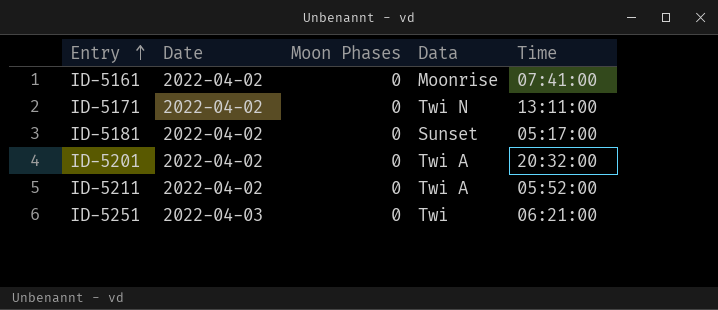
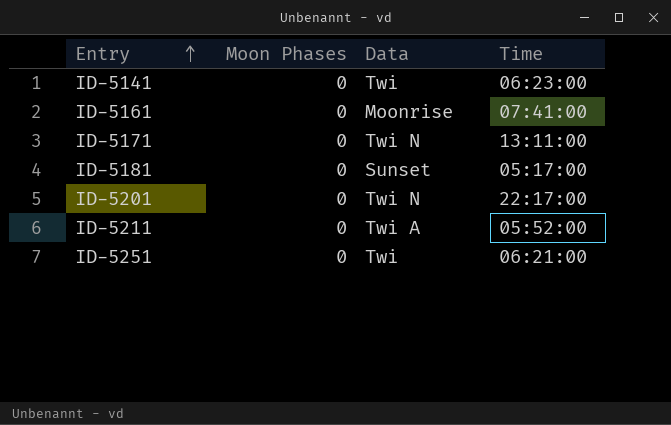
column Date | position: 2 -> none
row ID-5141: none -> 0 | Twi | 06:23:00
ID-5201 | Data: Twi A -> Twi N
ID-5201 | Time: 20:32:00 -> 22:17:00

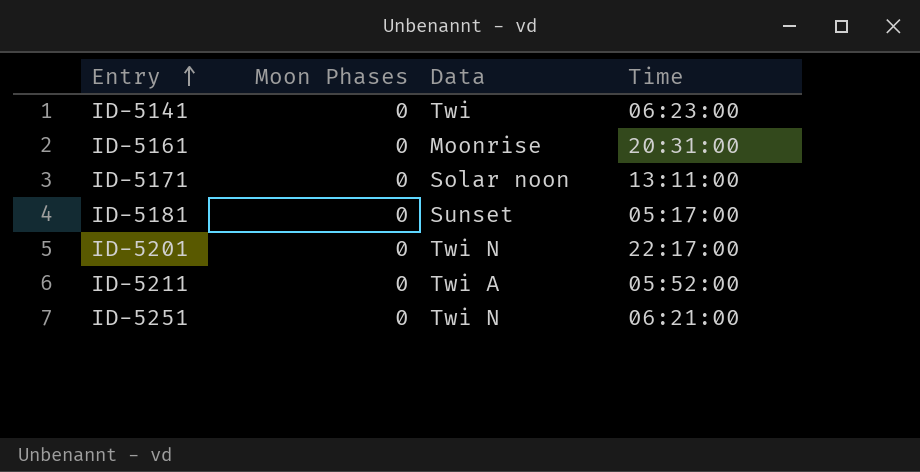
ID-5161 | Time: 07:41:00 -> 20:31:00
ID-5171 | Data: Twi N -> Solar noon
ID-5251 | Data: Twi -> Twi N

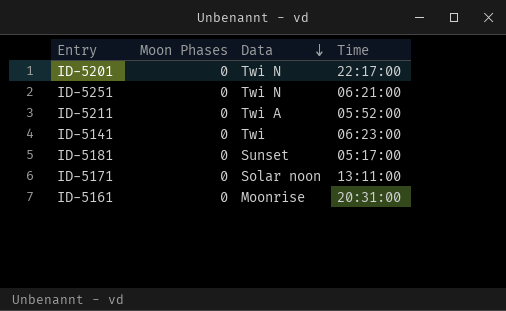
row order: Entry ascending -> Data descending

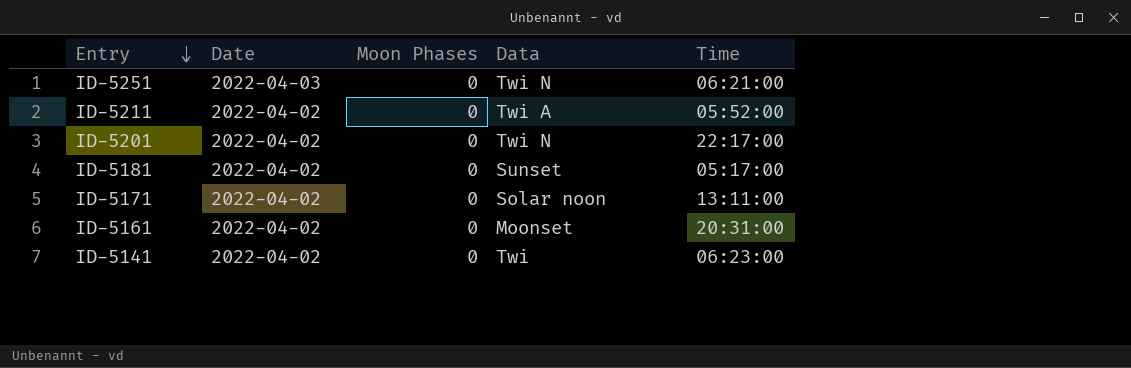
row order: Data descending -> Entry descending
column Date | position: none -> 2
ID-5161 | Data: Moonrise -> Moonset

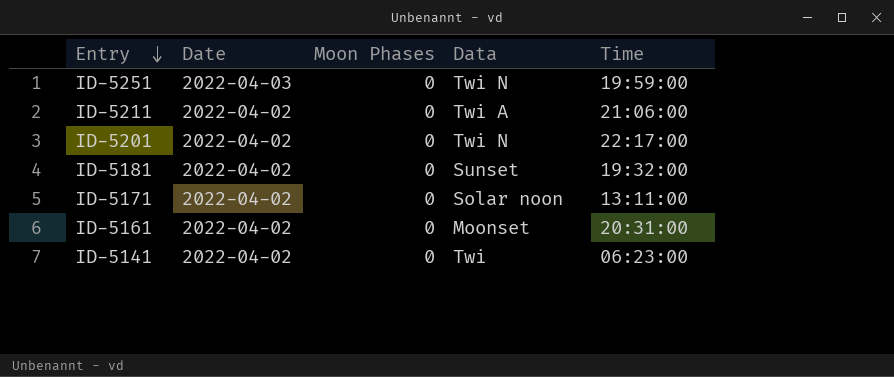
ID-5251 | Time: 06:21:00 -> 19:59:00
ID-5211 | Time: 05:52:00 -> 21:06:00
ID-5181 | Time: 05:17:00 -> 19:32:00

